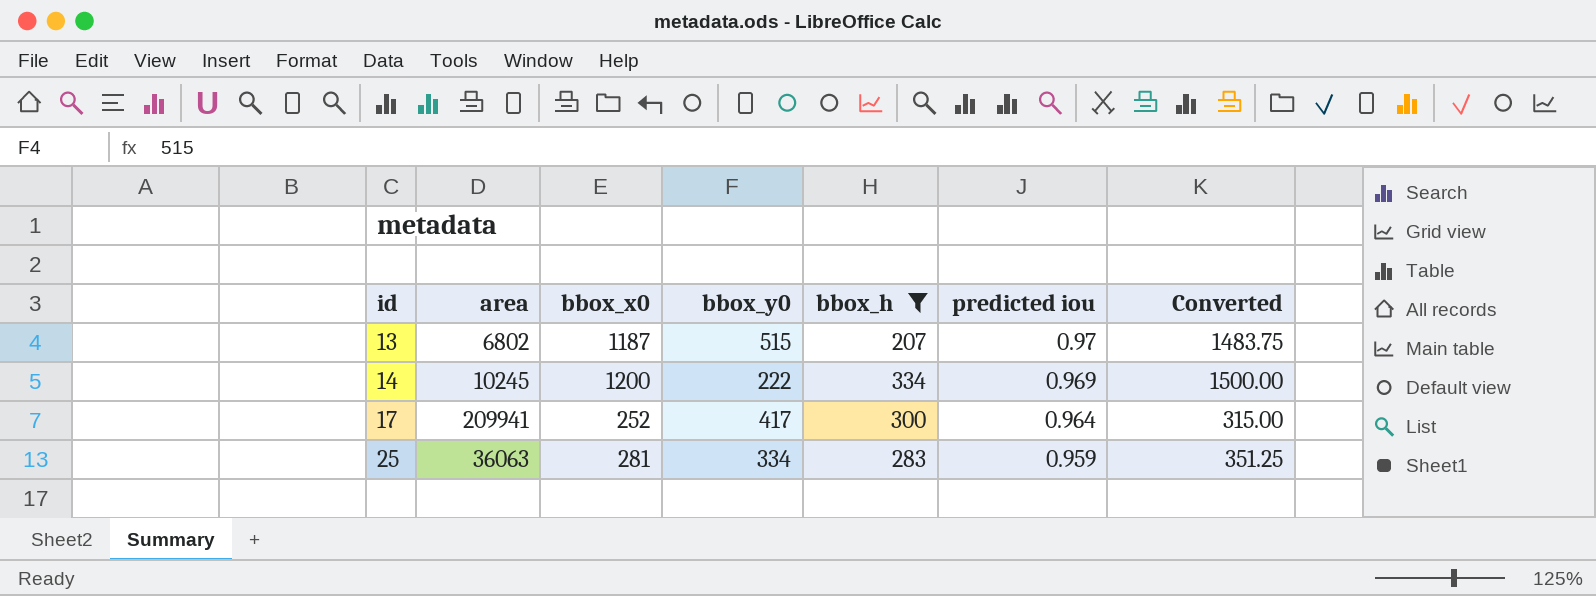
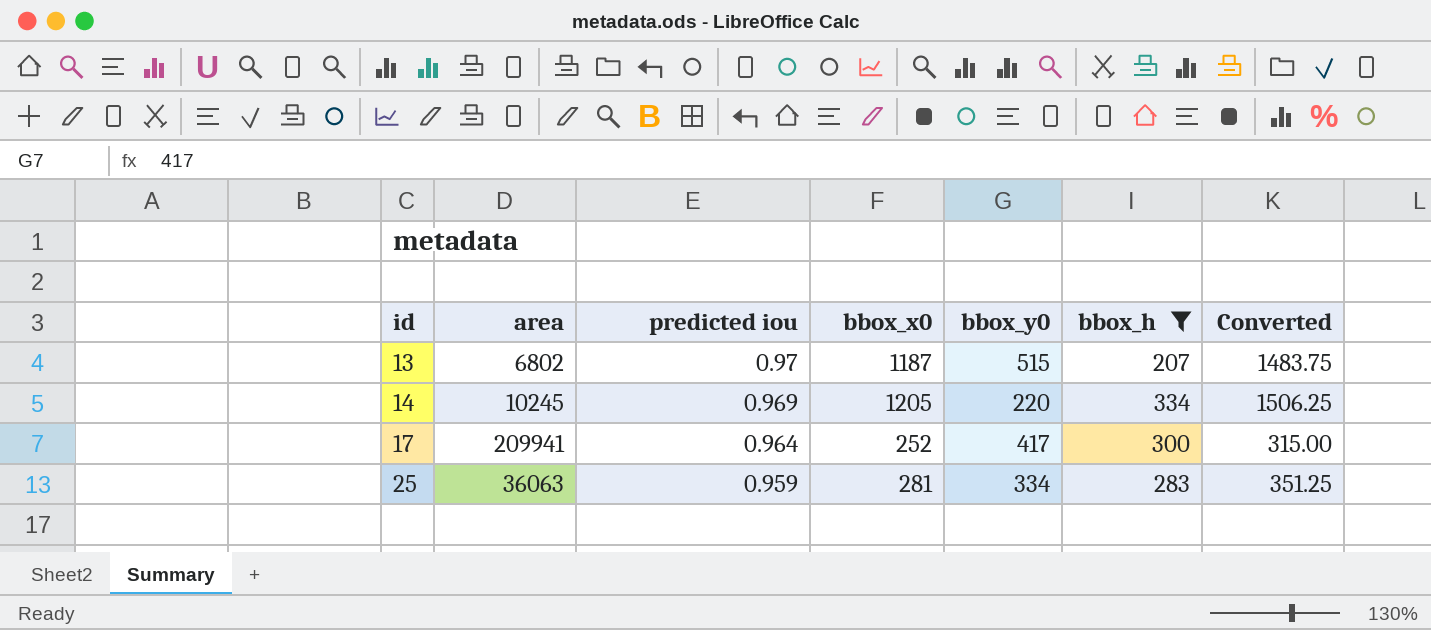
column predicted iou | position: 6 -> 3
14 | bbox_x0: 1200 -> 1205
14 | bbox_y0: 222 -> 220
14 | Converted: 1500.00 -> 1506.25

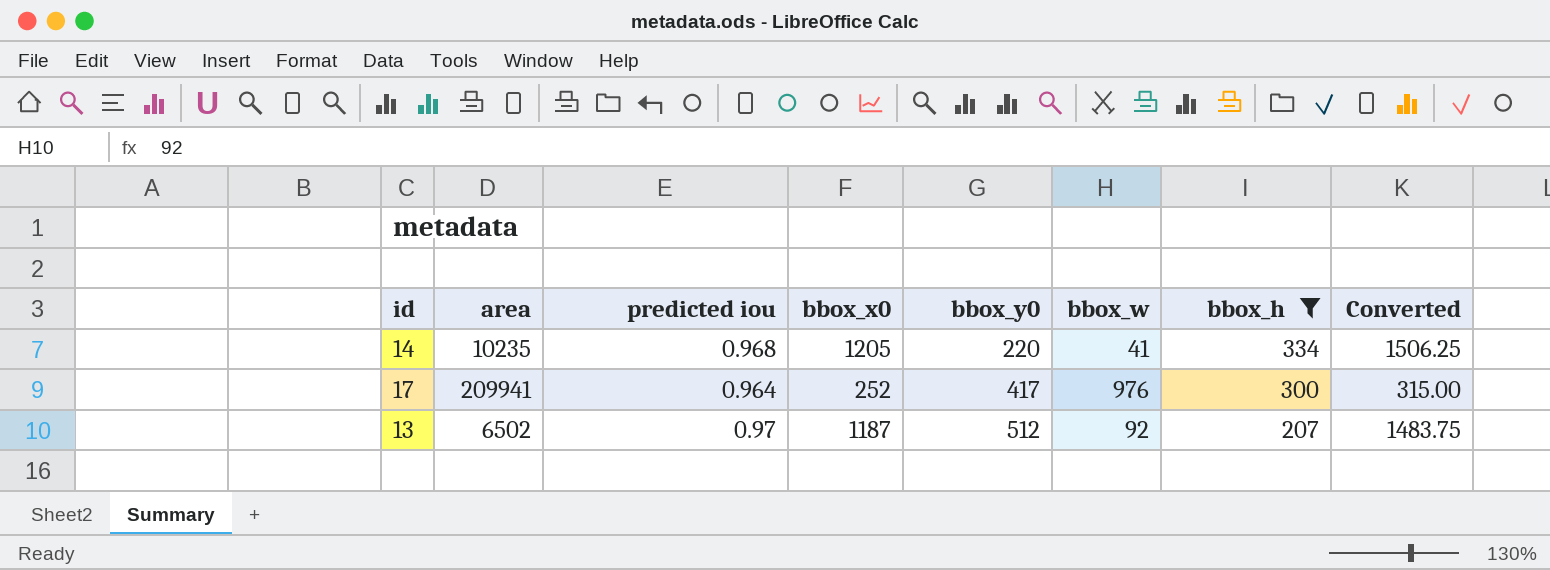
row order: id ascending -> bbox_y0 ascending
column bbox_w | position: none -> 6
row 25: 36063 | 0.959 | 281 | 334 | 283 | 351.25 -> none
14 | area: 10245 -> 10235
14 | predicted iou: 0.969 -> 0.968
13 | area: 6802 -> 6502
13 | bbox_y0: 515 -> 512

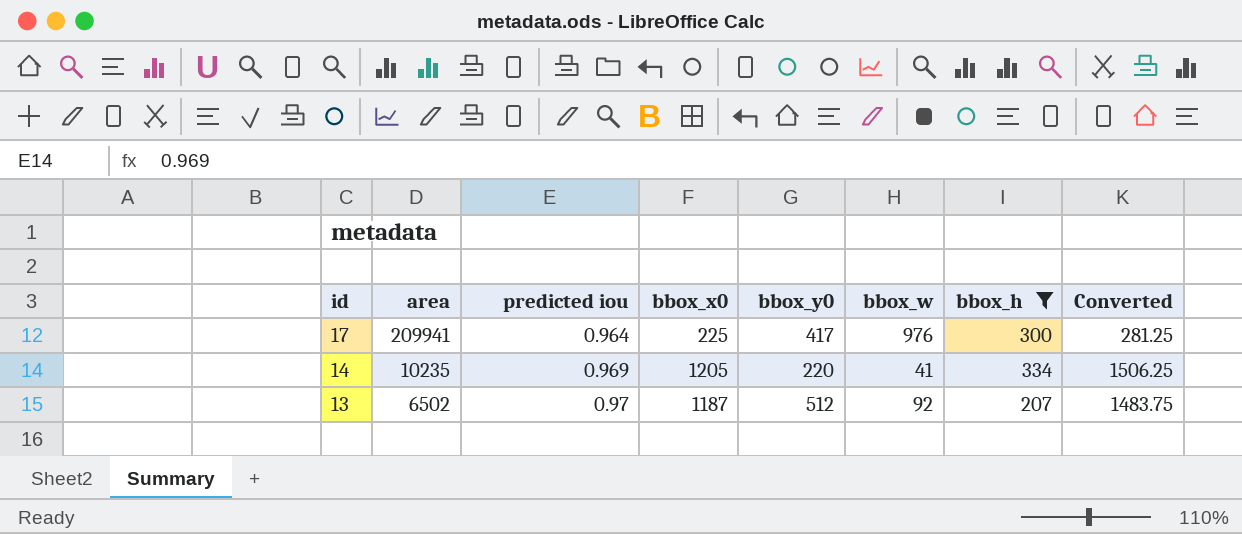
row order: bbox_y0 ascending -> id descending
17 | bbox_x0: 252 -> 225
17 | Converted: 315.00 -> 281.25
14 | predicted iou: 0.968 -> 0.969

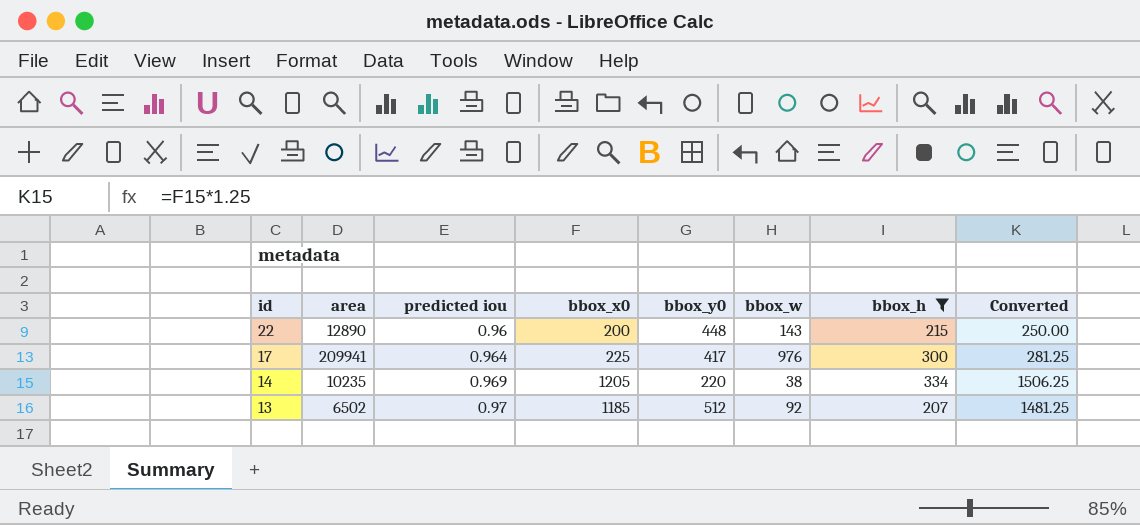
row 22: none -> 12890 | 0.96 | 200 | 448 | 143 | 215 | 250.00
14 | bbox_w: 41 -> 38
13 | bbox_x0: 1187 -> 1185
13 | Converted: 1483.75 -> 1481.25

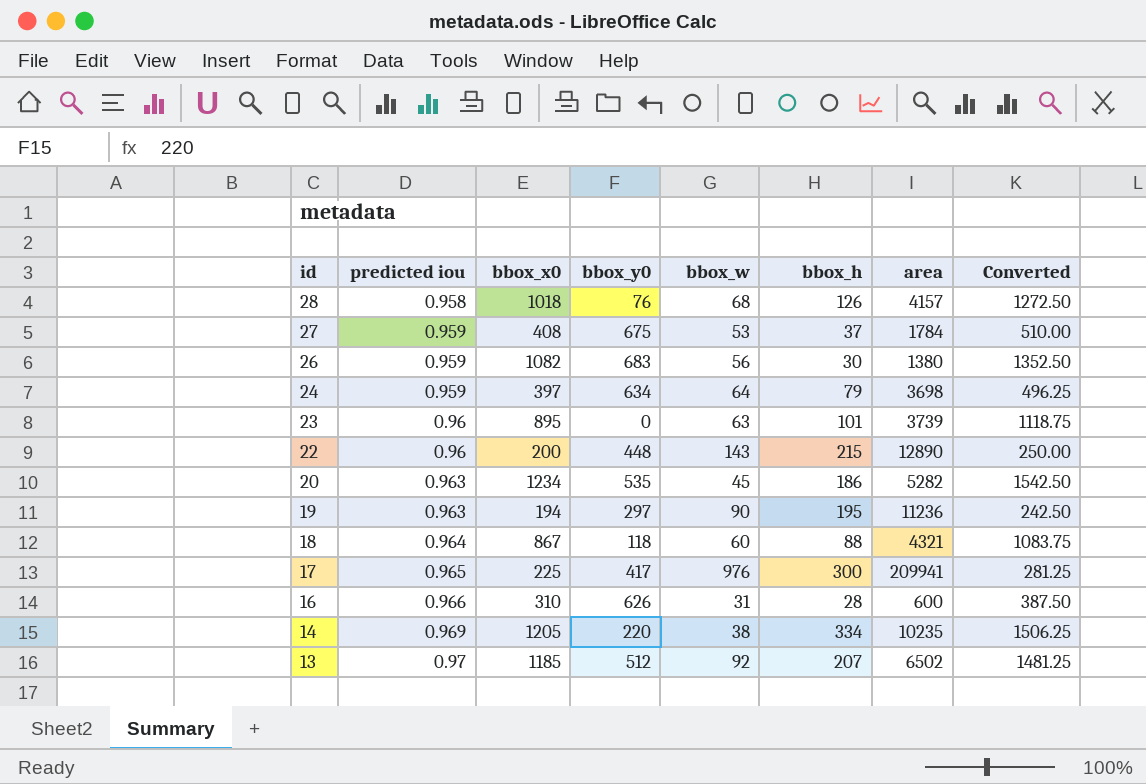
filter: bbox_h >= 207 -> none
column area | position: 2 -> 7
17 | predicted iou: 0.964 -> 0.965

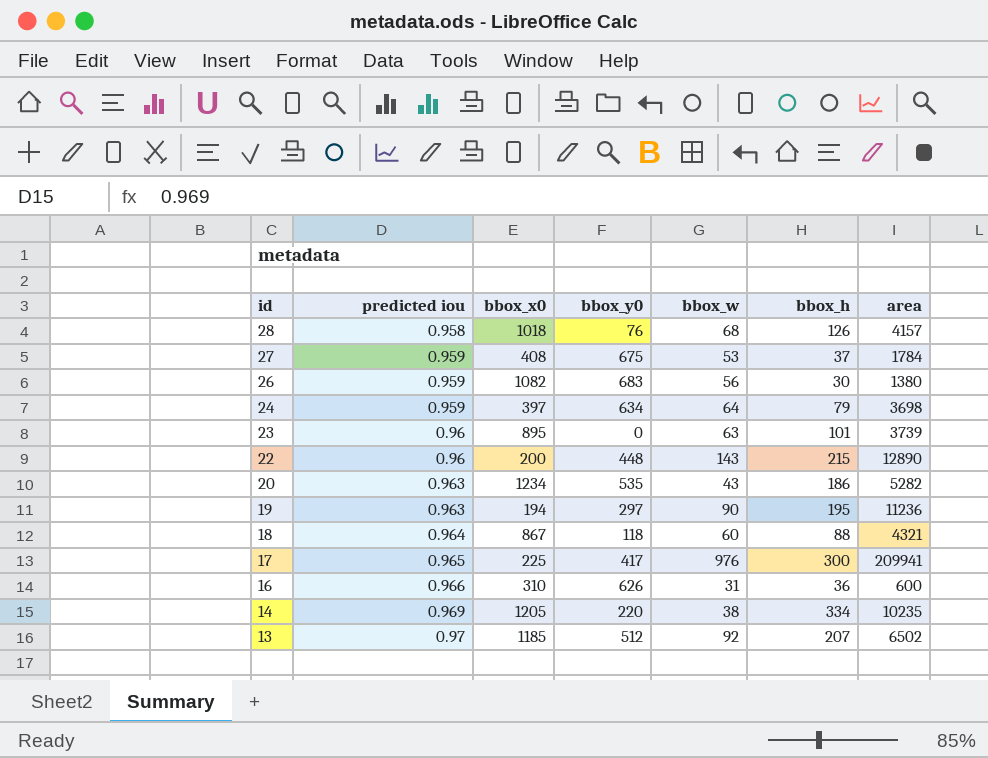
column Converted | formula: [bbox_x0] * 1.25 -> none
20 | bbox_w: 45 -> 43
16 | bbox_h: 28 -> 36

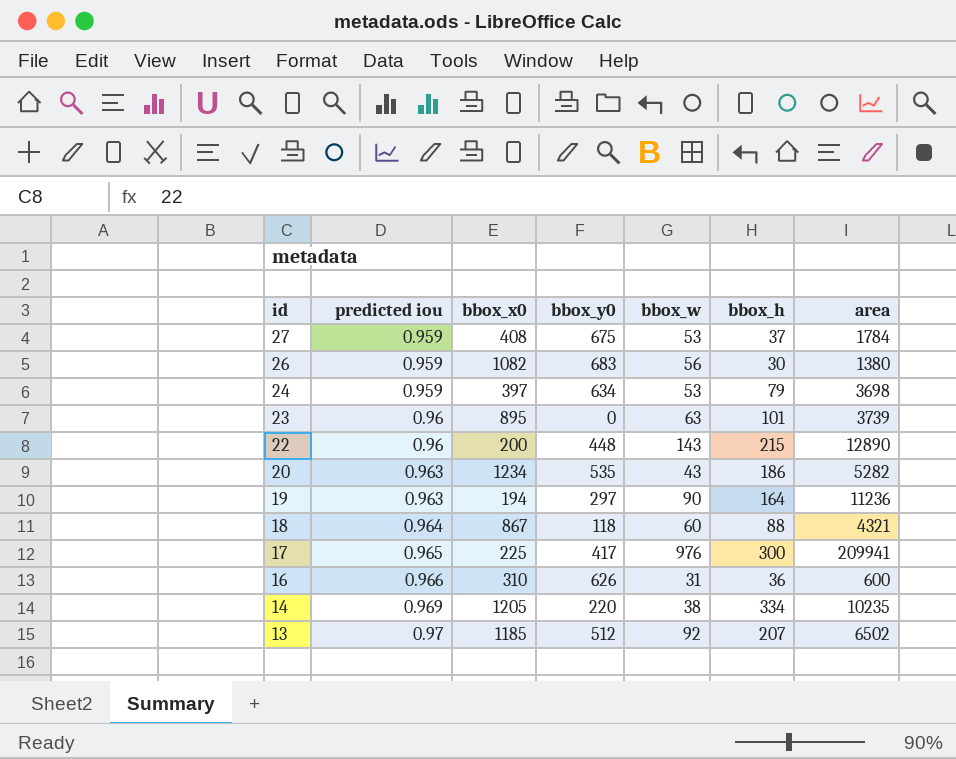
row 28: 0.958 | 1018 | 76 | 68 | 126 | 4157 -> none
24 | bbox_w: 64 -> 53
19 | bbox_h: 195 -> 164

